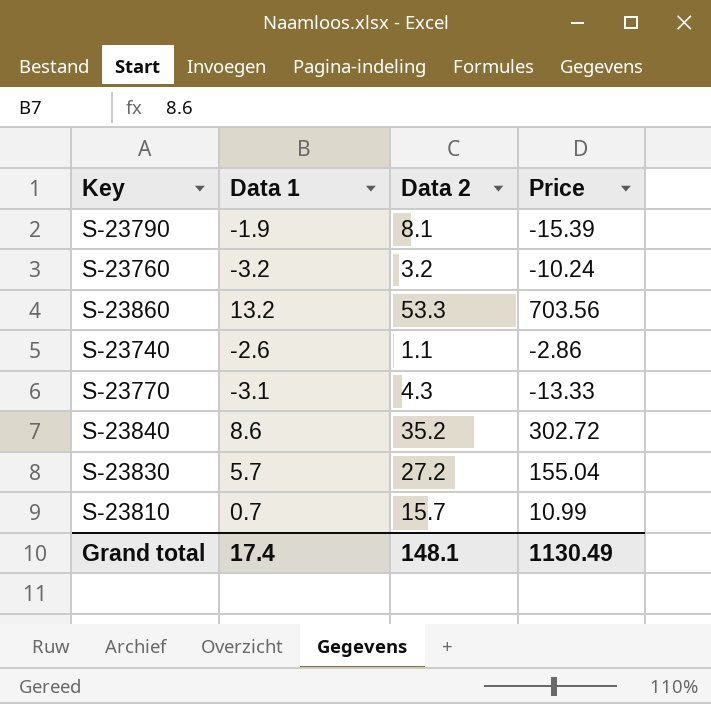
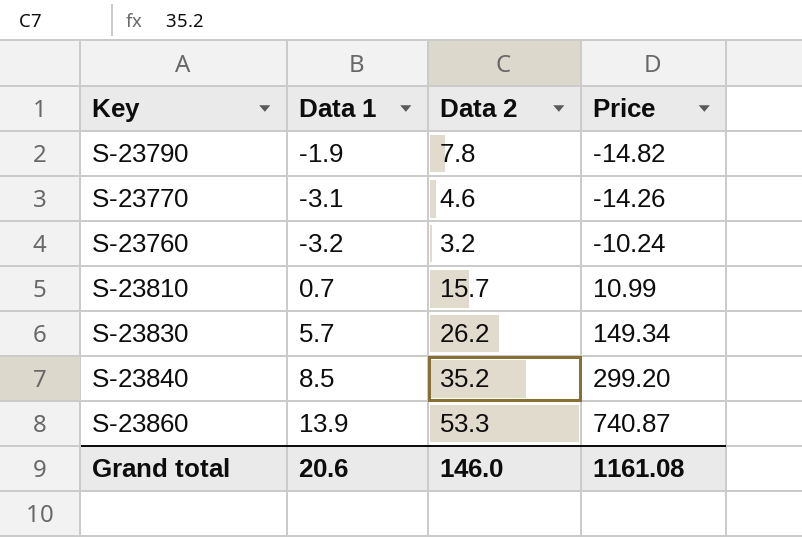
row order: none -> Price ascending
row S-23740: -2.6 | 1.1 | -2.86 -> none
S-23790 | Data 2: 8.1 -> 7.8
S-23790 | Price: -15.39 -> -14.82
S-23770 | Data 2: 4.3 -> 4.6
S-23770 | Price: -13.33 -> -14.26
S-23830 | Data 2: 27.2 -> 26.2
S-23830 | Price: 155.04 -> 149.34
S-23840 | Data 1: 8.6 -> 8.5
S-23840 | Price: 302.72 -> 299.20
S-23860 | Data 1: 13.2 -> 13.9
S-23860 | Price: 703.56 -> 740.87
Grand total | Data 1: 17.4 -> 20.6
Grand total | Data 2: 148.1 -> 146.0
Grand total | Price: 1130.49 -> 1161.08

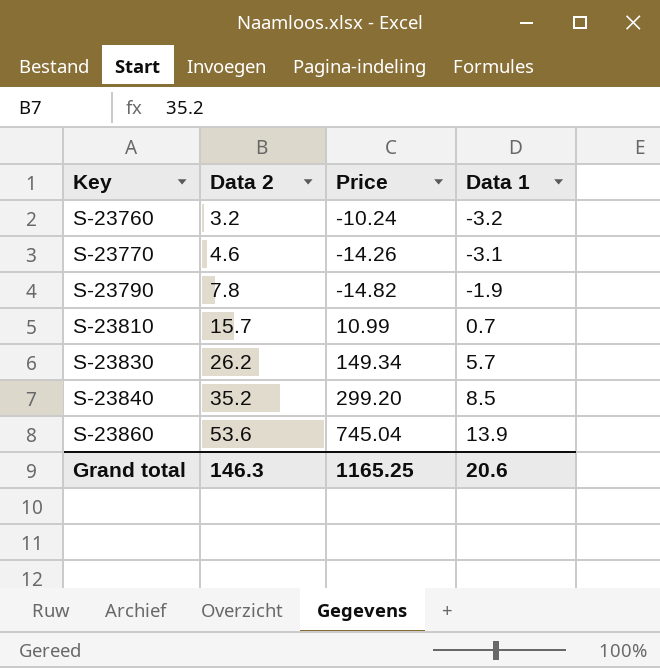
row order: Price ascending -> Key ascending
column Data 1 | position: 2 -> 4
S-23860 | Data 2: 53.3 -> 53.6
S-23860 | Price: 740.87 -> 745.04
Grand total | Data 2: 146.0 -> 146.3
Grand total | Price: 1161.08 -> 1165.25

